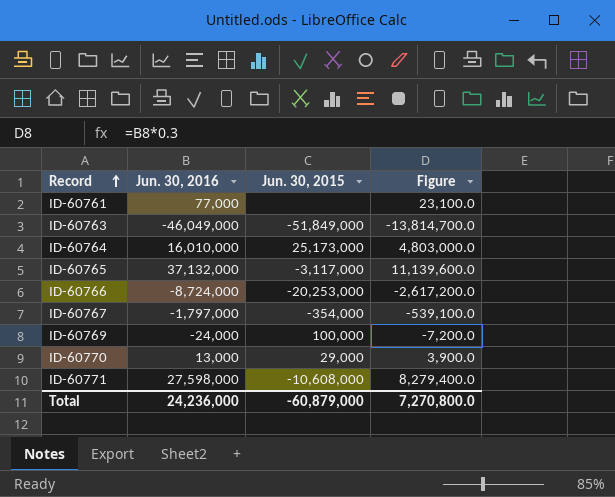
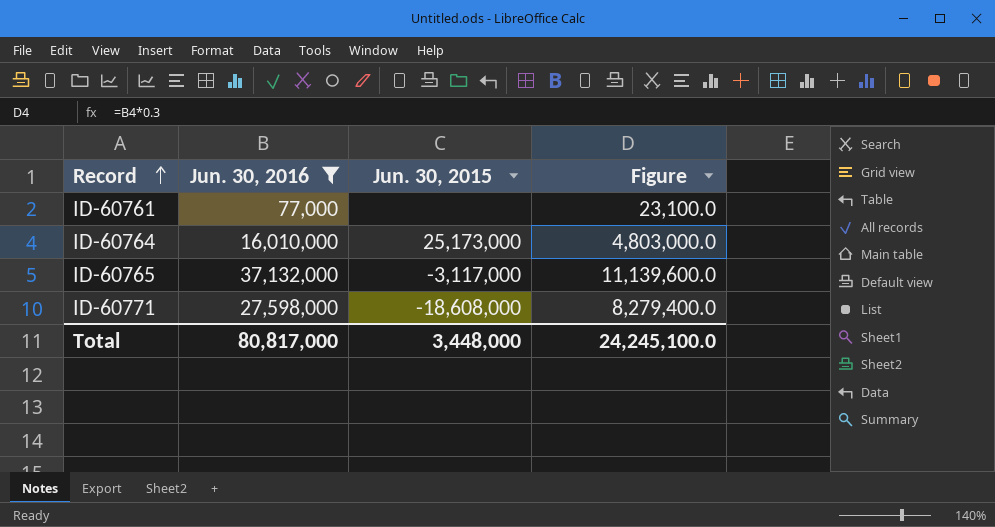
filter: none -> Jun. 30, 2016 >= 77,000
ID-60771 | Jun. 30, 2015: -10,608,000 -> -18,608,000
Total | Jun. 30, 2016: 24,236,000 -> 80,817,000
Total | Jun. 30, 2015: -60,879,000 -> 3,448,000
Total | Figure: 7,270,800.0 -> 24,245,100.0

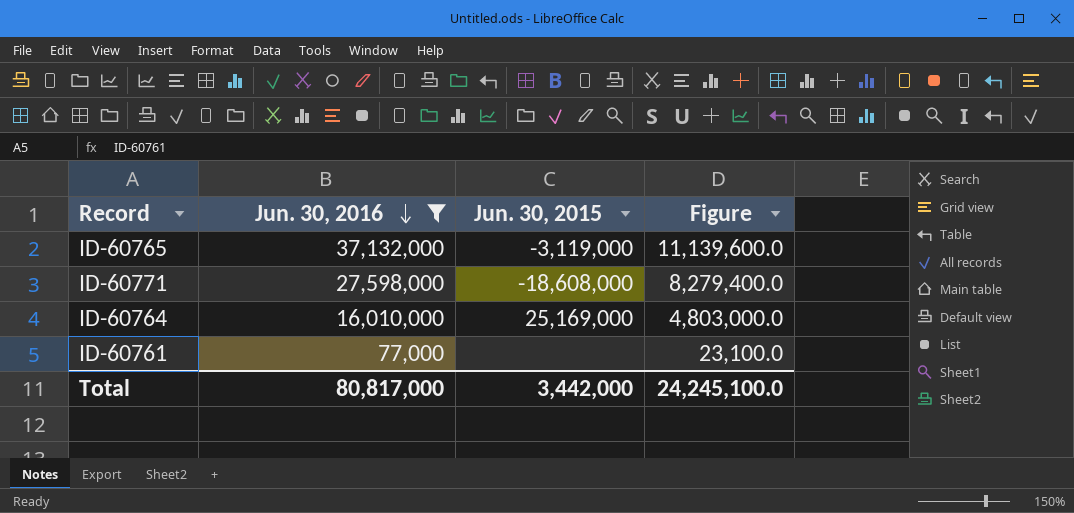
row order: Record ascending -> Jun. 30, 2016 descending
ID-60765 | Jun. 30, 2015: -3,117,000 -> -3,119,000
ID-60764 | Jun. 30, 2015: 25,173,000 -> 25,169,000
Total | Jun. 30, 2015: 3,448,000 -> 3,442,000

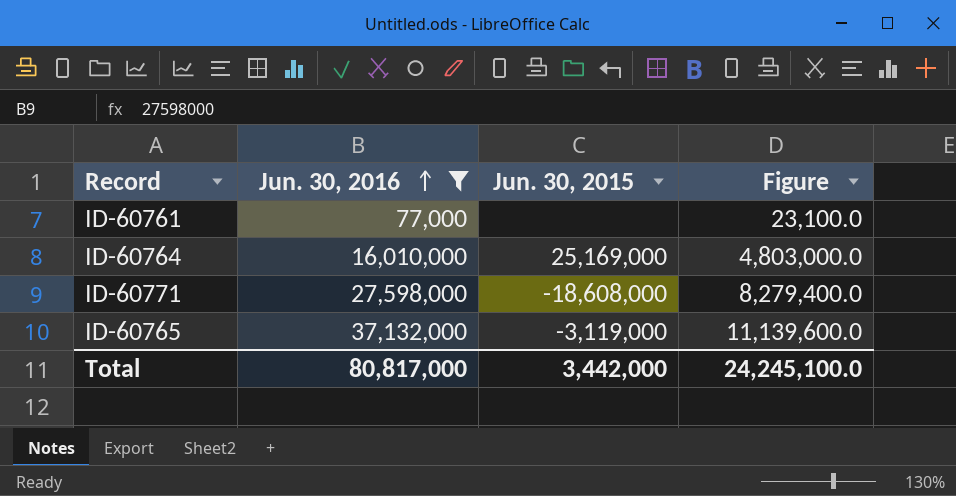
row order: Jun. 30, 2016 descending -> Jun. 30, 2016 ascending

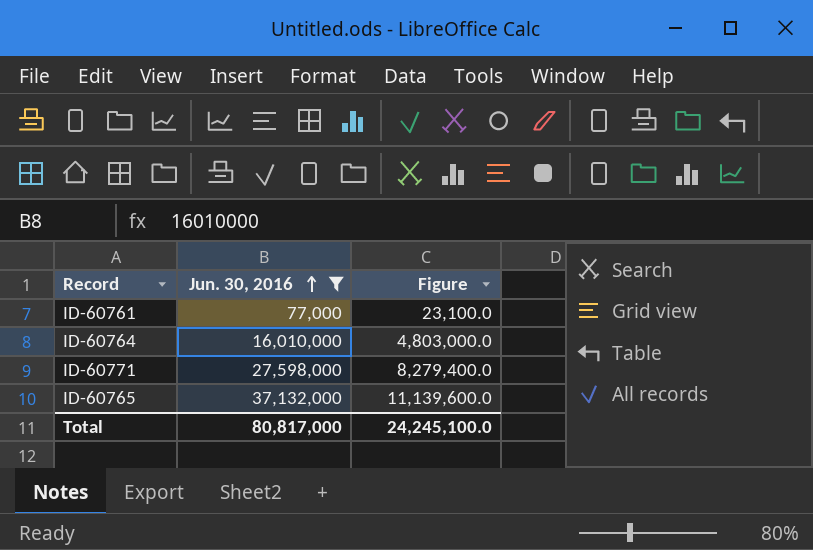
column Jun. 30, 2015 | position: 3 -> none

